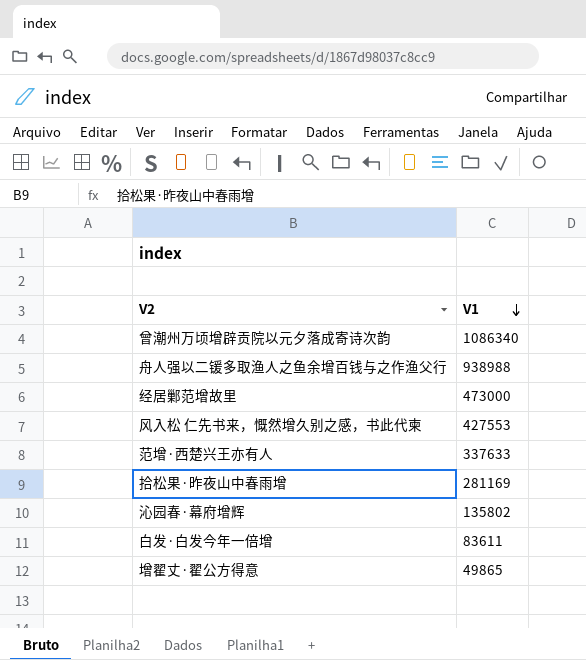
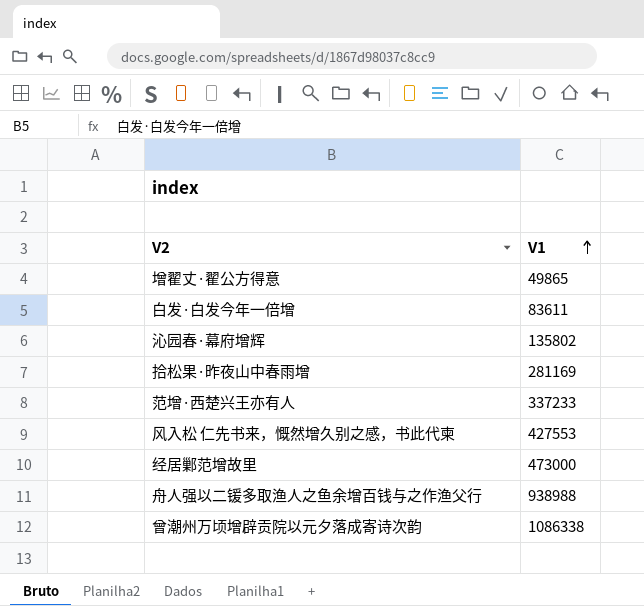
row order: V1 descending -> V1 ascending
范增·西楚兴王亦有人 | V1: 337633 -> 337233
曾潮州万顷增辟贡院以元夕落成寄诗次韵 | V1: 1086340 -> 1086338

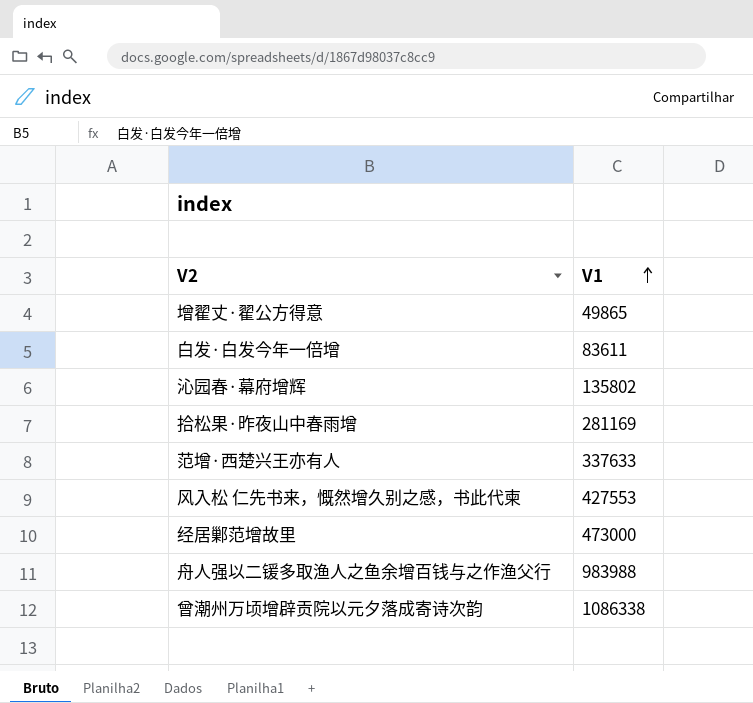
范增·西楚兴王亦有人 | V1: 337233 -> 337633
舟人强以二锾多取渔人之鱼余增百钱与之作渔父行 | V1: 938988 -> 983988

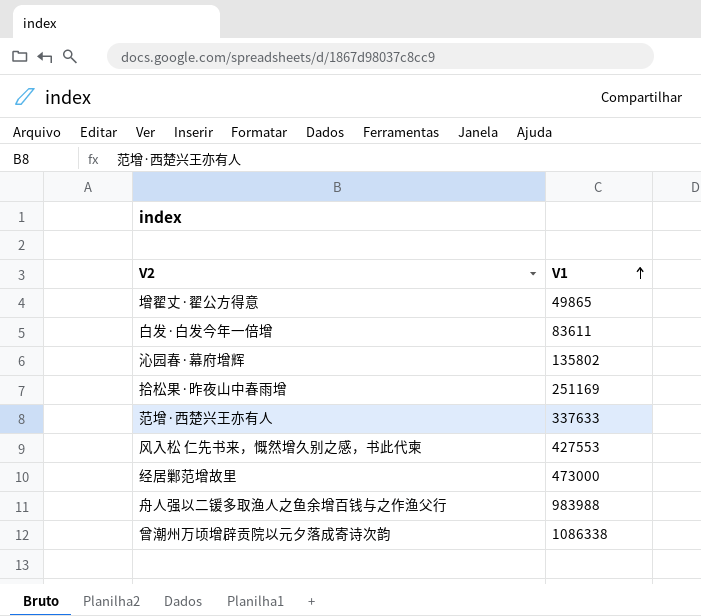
拾松果·昨夜山中春雨增 | V1: 281169 -> 251169

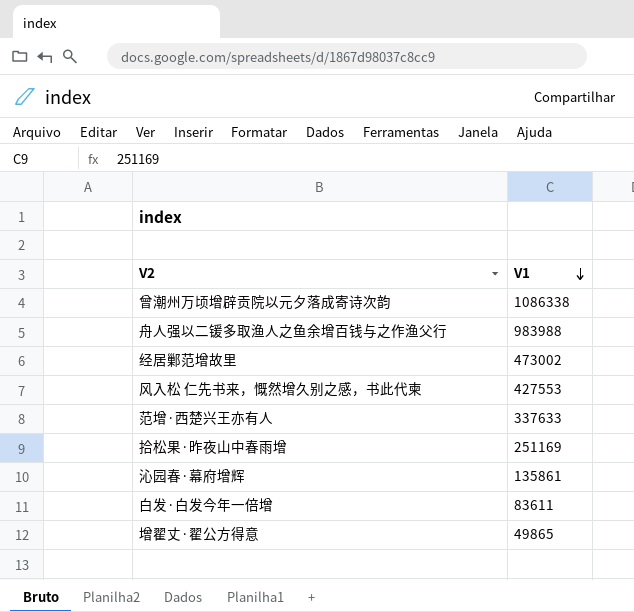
row order: V1 ascending -> V1 descending
经居鄛范增故里 | V1: 473000 -> 473002
沁园春·幕府增辉 | V1: 135802 -> 135861

